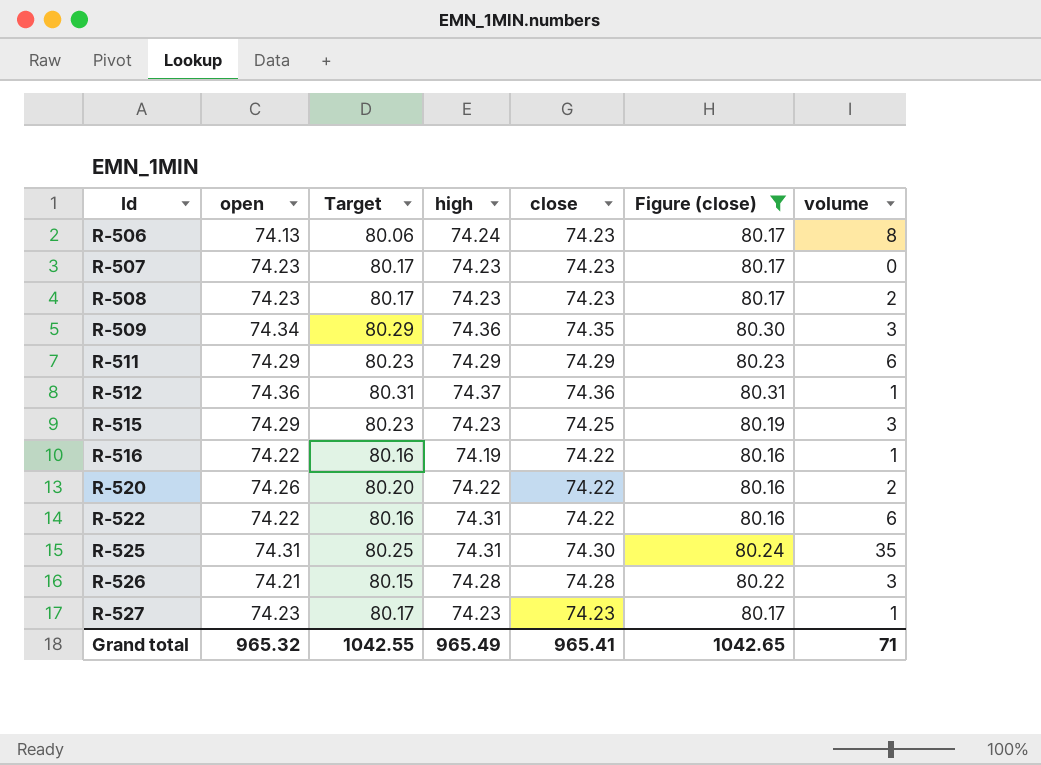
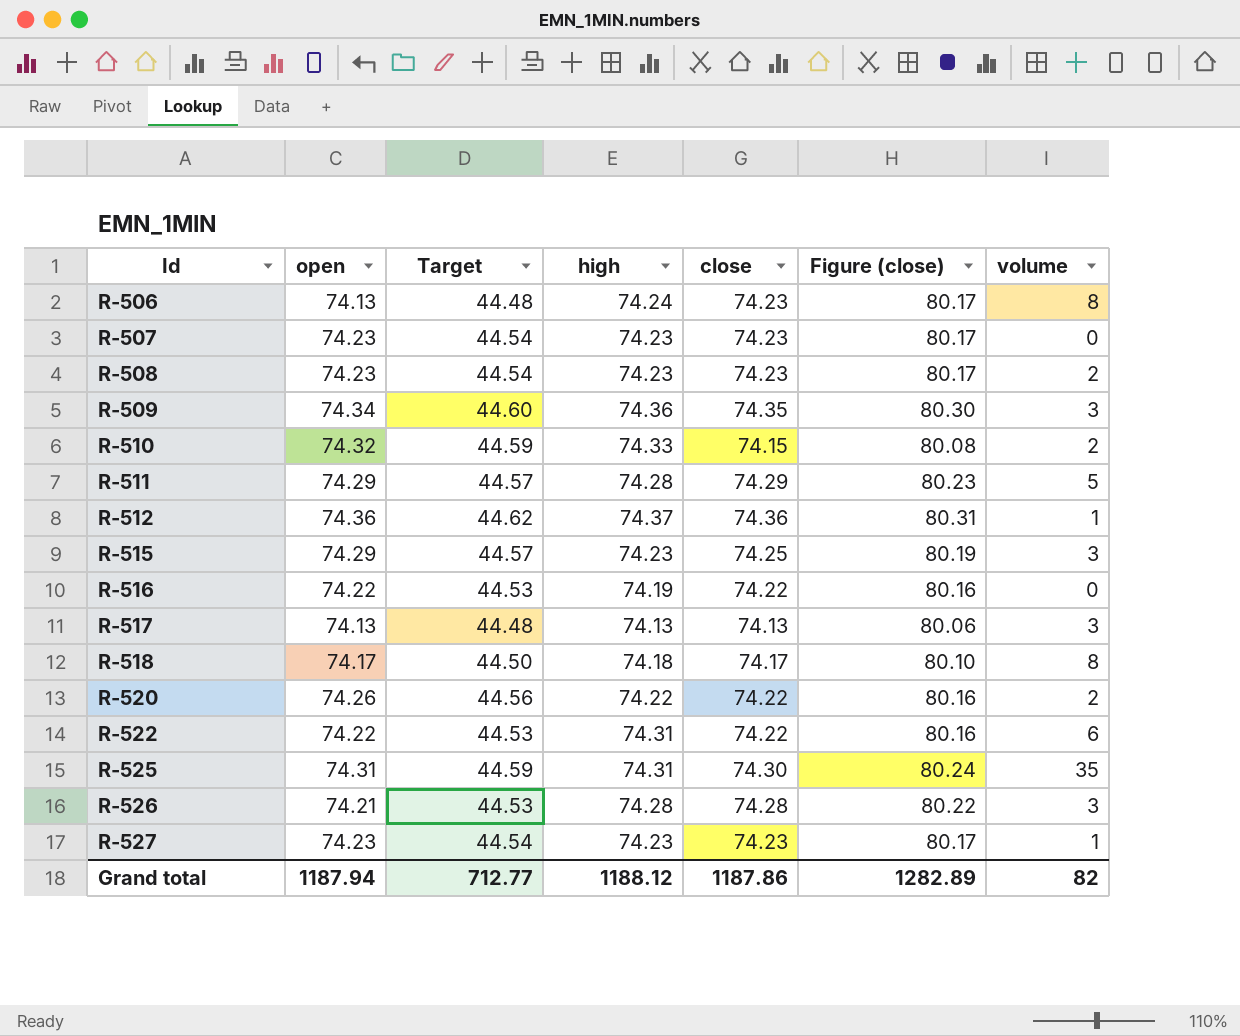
filter: Figure (close) >= 80.16 -> none
column Target | formula: [open] * 1.08 -> [open] * 0.6
R-511 | high: 74.29 -> 74.28
R-511 | volume: 6 -> 5
R-516 | volume: 1 -> 0
Grand total | open: 965.32 -> 1187.94
Grand total | Target: 1042.55 -> 712.77
Grand total | high: 965.49 -> 1188.12
Grand total | close: 965.41 -> 1187.86
Grand total | Figure (close): 1042.65 -> 1282.89
Grand total | volume: 71 -> 82

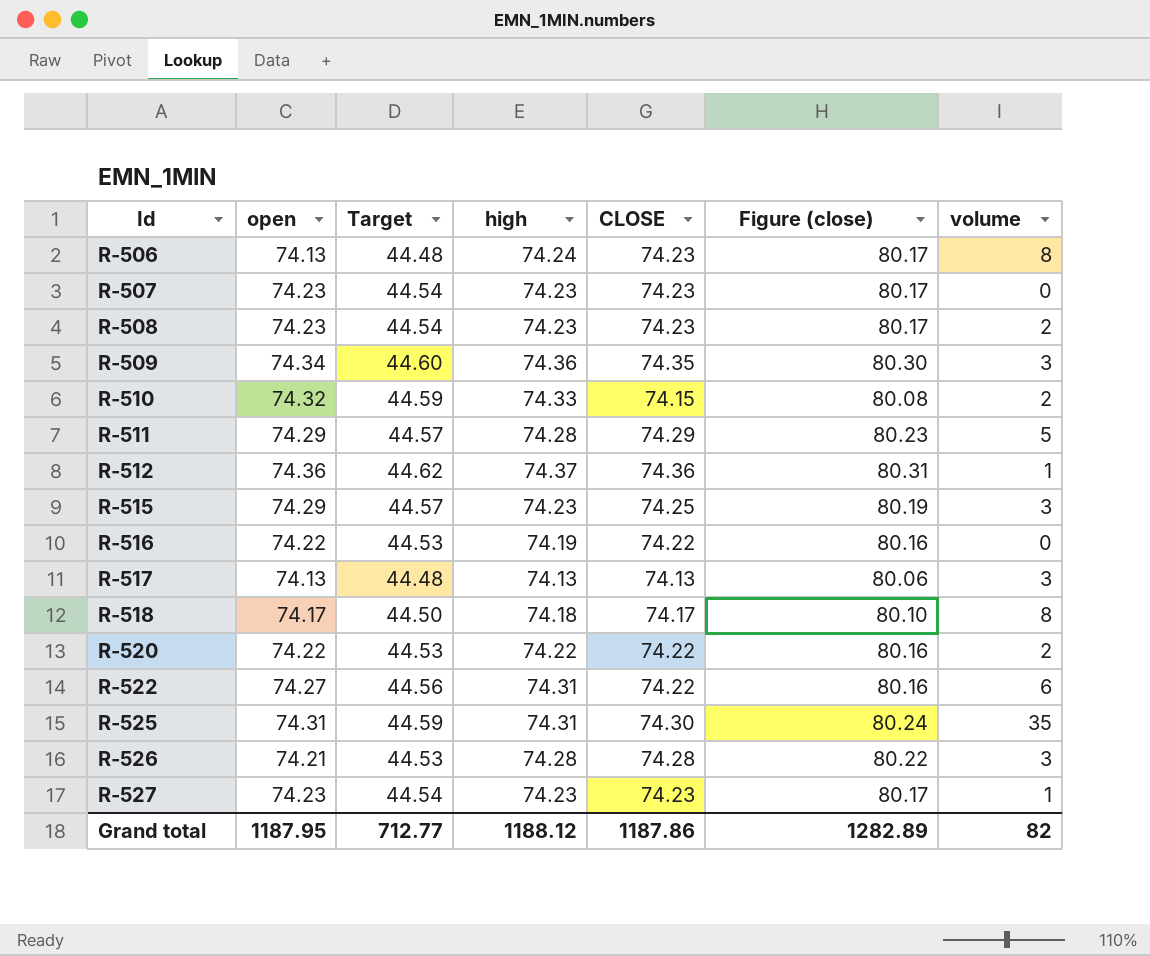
column name: close -> CLOSE
R-520 | open: 74.26 -> 74.22
R-520 | Target: 44.56 -> 44.53
R-522 | open: 74.22 -> 74.27
R-522 | Target: 44.53 -> 44.56
Grand total | open: 1187.94 -> 1187.95

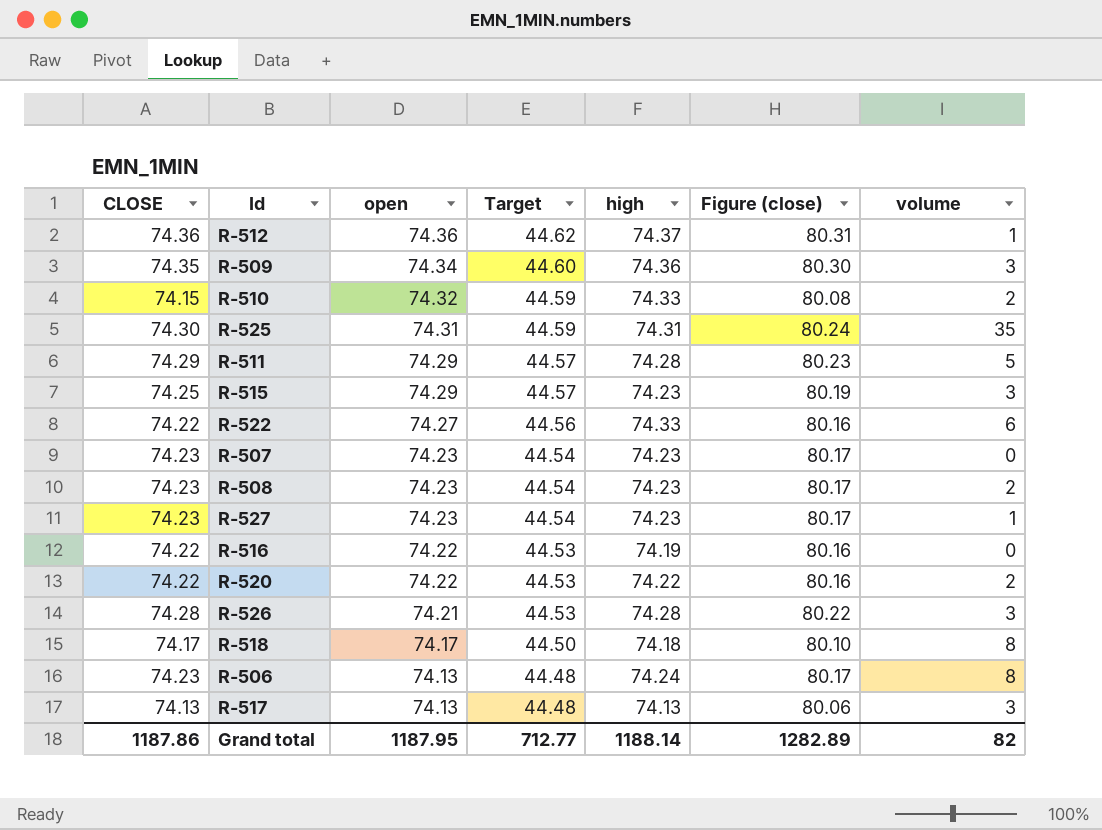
row order: Id ascending -> open descending
column CLOSE | position: 5 -> 1
R-522 | high: 74.31 -> 74.33
Grand total | high: 1188.12 -> 1188.14

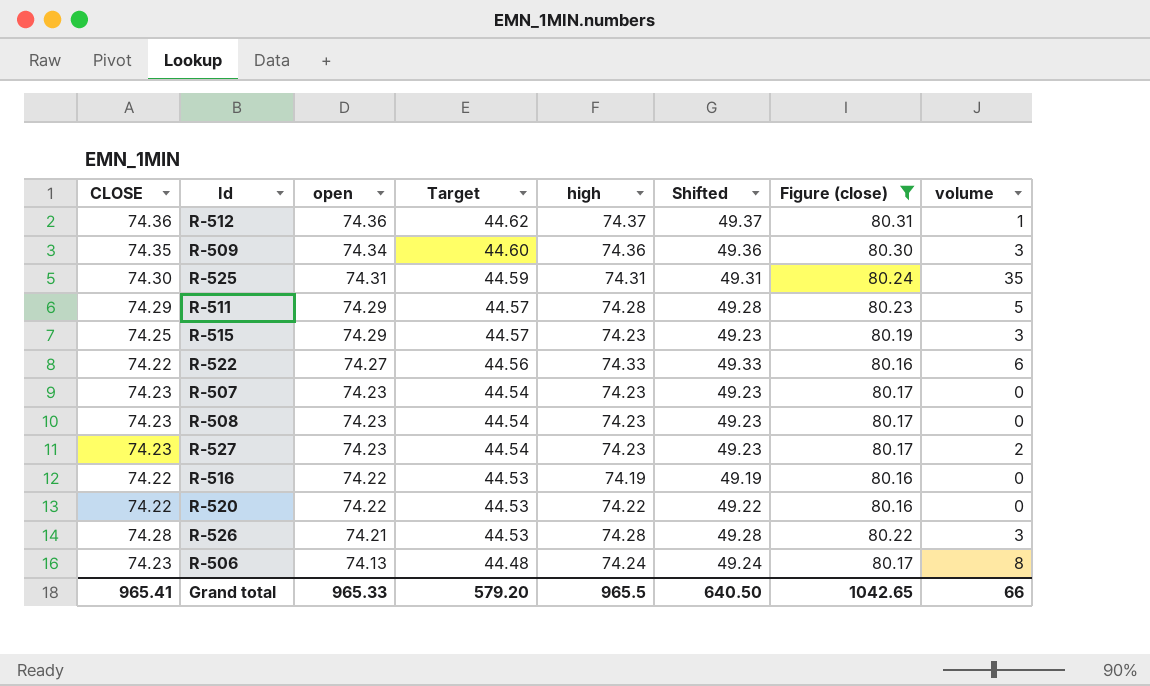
filter: none -> Figure (close) >= 80.16
column Shifted | formula: none -> [high] - 25
R-508 | volume: 2 -> 0
R-527 | volume: 1 -> 2
R-520 | volume: 2 -> 0
Grand total | CLOSE: 1187.86 -> 965.41
Grand total | open: 1187.95 -> 965.33
Grand total | Target: 712.77 -> 579.20
Grand total | high: 1188.14 -> 965.5
Grand total | Figure (close): 1282.89 -> 1042.65
Grand total | volume: 82 -> 66

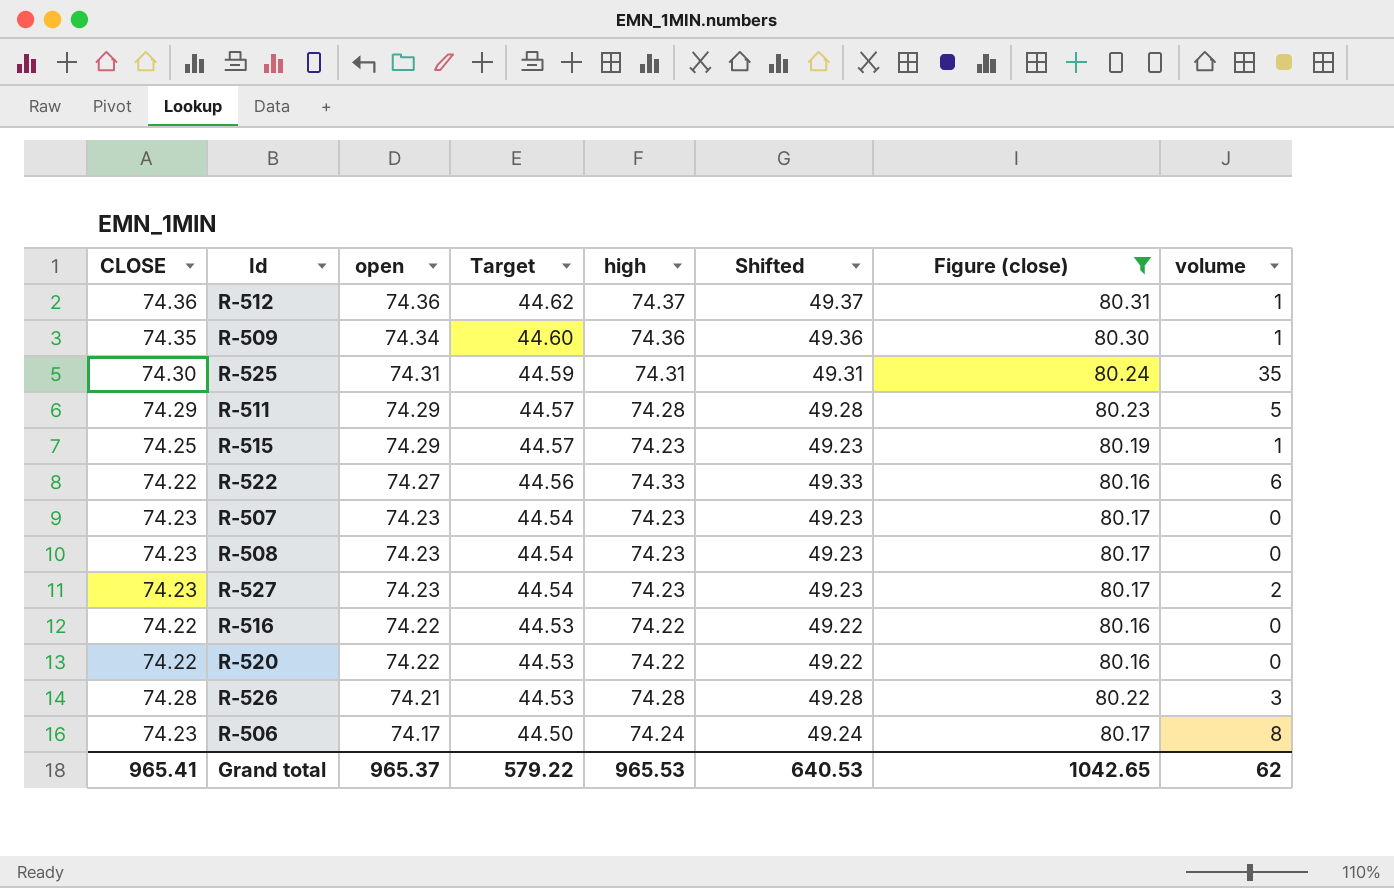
R-509 | volume: 3 -> 1
R-515 | volume: 3 -> 1
R-516 | high: 74.19 -> 74.22
R-516 | Shifted: 49.19 -> 49.22
R-506 | open: 74.13 -> 74.17
R-506 | Target: 44.48 -> 44.50
Grand total | open: 965.33 -> 965.37
Grand total | Target: 579.20 -> 579.22
Grand total | high: 965.5 -> 965.53
Grand total | Shifted: 640.50 -> 640.53
Grand total | volume: 66 -> 62

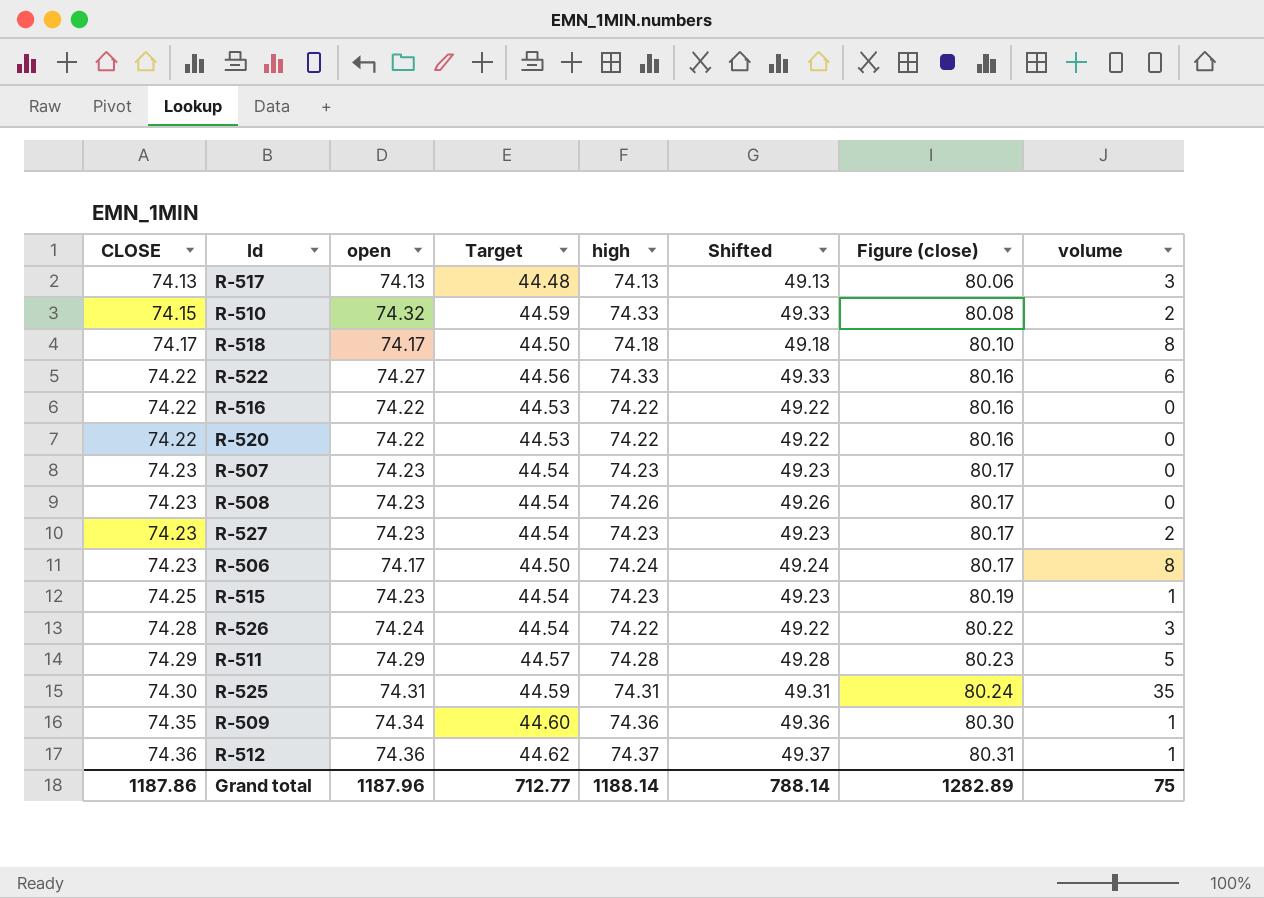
filter: Figure (close) >= 80.16 -> none
row order: open descending -> CLOSE ascending
R-508 | high: 74.23 -> 74.26
R-508 | Shifted: 49.23 -> 49.26
R-515 | open: 74.29 -> 74.23
R-515 | Target: 44.57 -> 44.54
R-526 | open: 74.21 -> 74.24
R-526 | Target: 44.53 -> 44.54
R-526 | high: 74.28 -> 74.22
R-526 | Shifted: 49.28 -> 49.22
Grand total | CLOSE: 965.41 -> 1187.86
Grand total | open: 965.37 -> 1187.96
Grand total | Target: 579.22 -> 712.77
Grand total | high: 965.53 -> 1188.14
Grand total | Shifted: 640.53 -> 788.14
Grand total | Figure (close): 1042.65 -> 1282.89
Grand total | volume: 62 -> 75

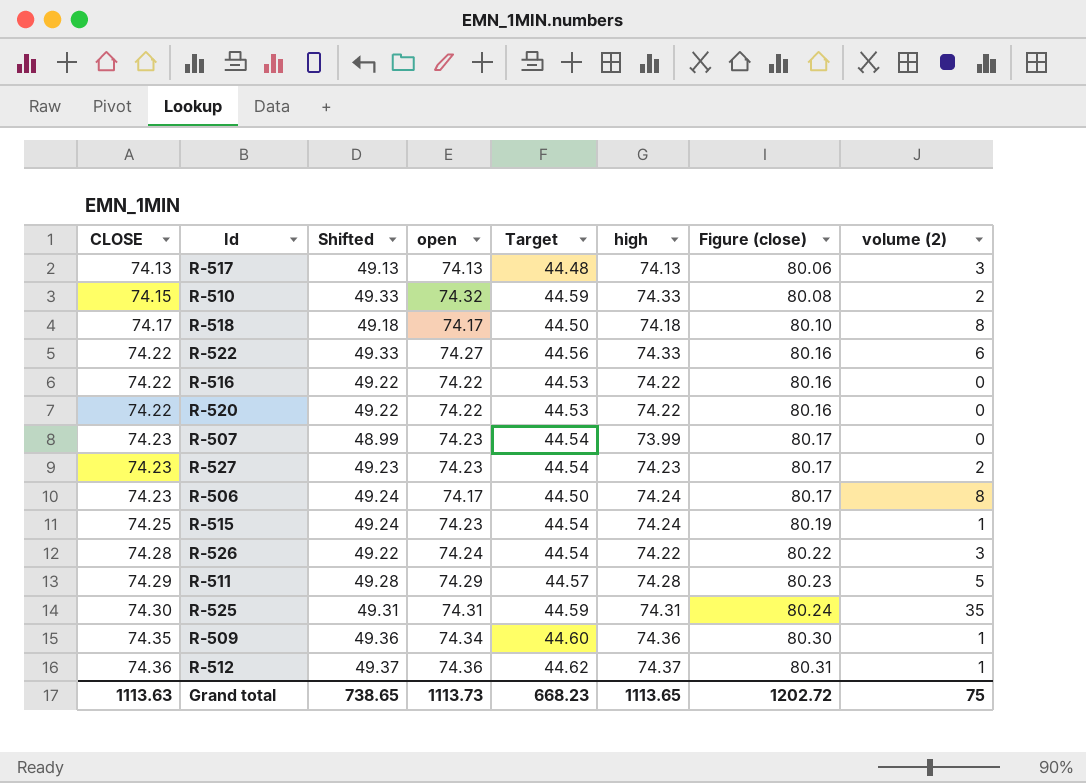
column Shifted | position: 6 -> 3
column name: volume -> volume (2)
row R-508: 74.23 | 74.23 | 44.54 | 74.26 | 49.26 | 80.17 | 0 -> none
R-507 | Shifted: 49.23 -> 48.99
R-507 | high: 74.23 -> 73.99
R-515 | Shifted: 49.23 -> 49.24
R-515 | high: 74.23 -> 74.24
Grand total | CLOSE: 1187.86 -> 1113.63
Grand total | Shifted: 788.14 -> 738.65
Grand total | open: 1187.96 -> 1113.73
Grand total | Target: 712.77 -> 668.23
Grand total | high: 1188.14 -> 1113.65
Grand total | Figure (close): 1282.89 -> 1202.72

